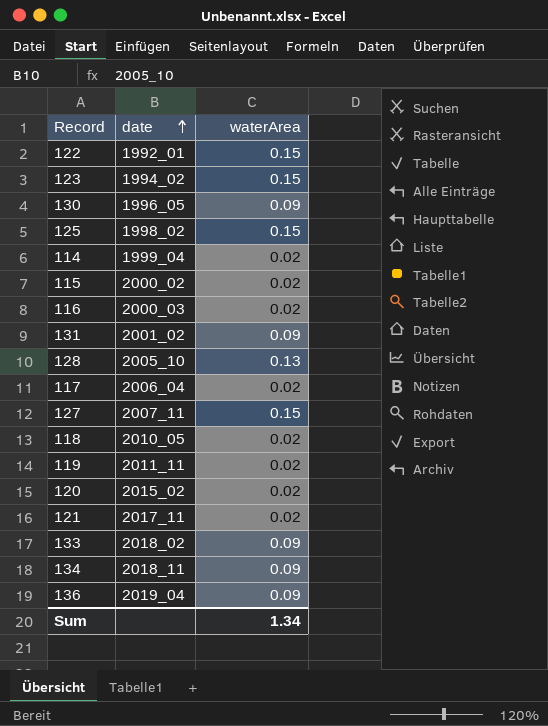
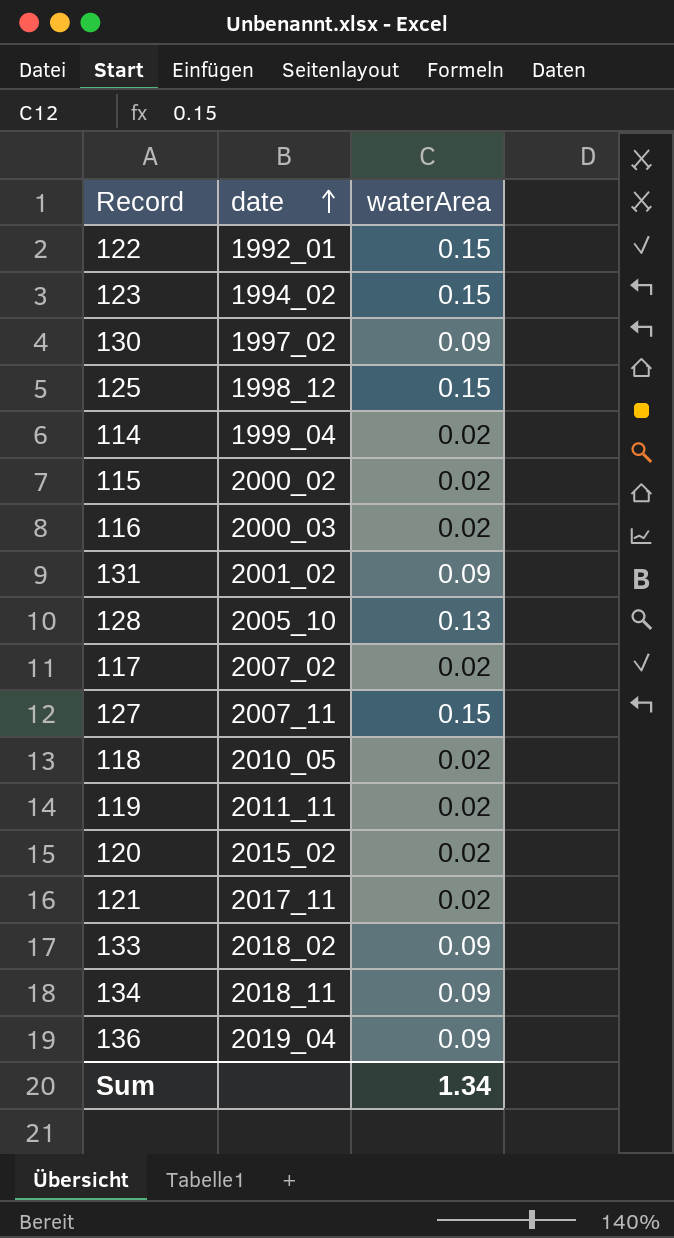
130 | date: 1996_05 -> 1997_02
125 | date: 1998_02 -> 1998_12
117 | date: 2006_04 -> 2007_02

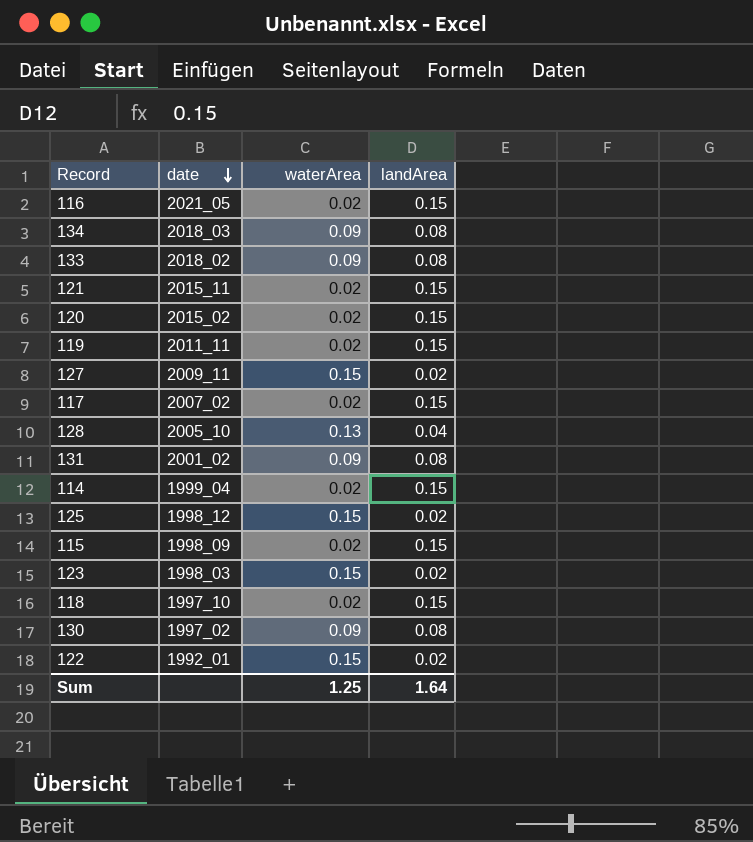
row order: date ascending -> date descending
column landArea | position: none -> 4
row 136: 2019_04 | 0.09 -> none
116 | date: 2000_03 -> 2021_05
134 | date: 2018_11 -> 2018_03
121 | date: 2017_11 -> 2015_11
127 | date: 2007_11 -> 2009_11
115 | date: 2000_02 -> 1998_09
123 | date: 1994_02 -> 1998_03
118 | date: 2010_05 -> 1997_10
Sum | waterArea: 1.34 -> 1.25

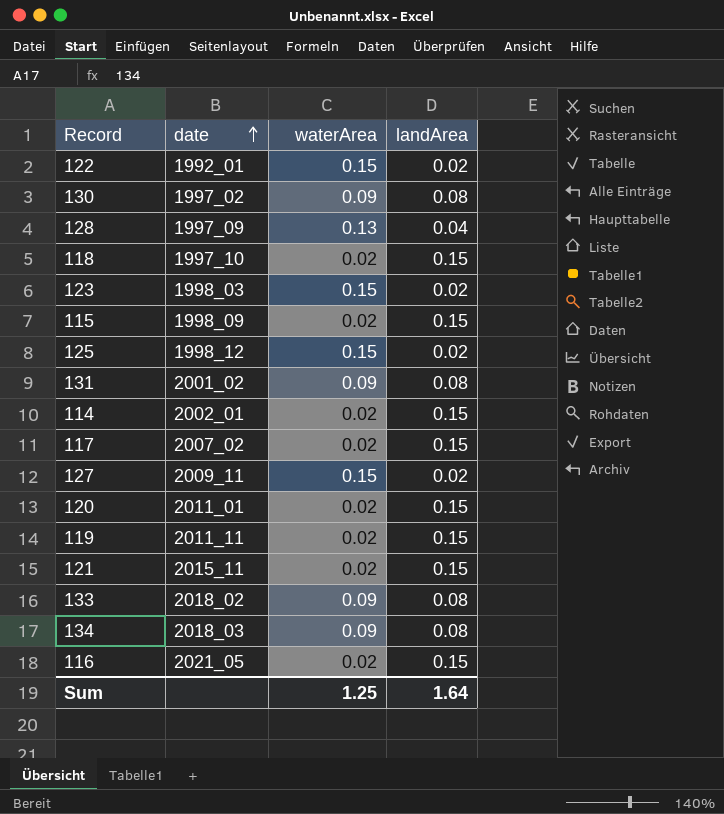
row order: date descending -> date ascending
128 | date: 2005_10 -> 1997_09
114 | date: 1999_04 -> 2002_01
120 | date: 2015_02 -> 2011_01

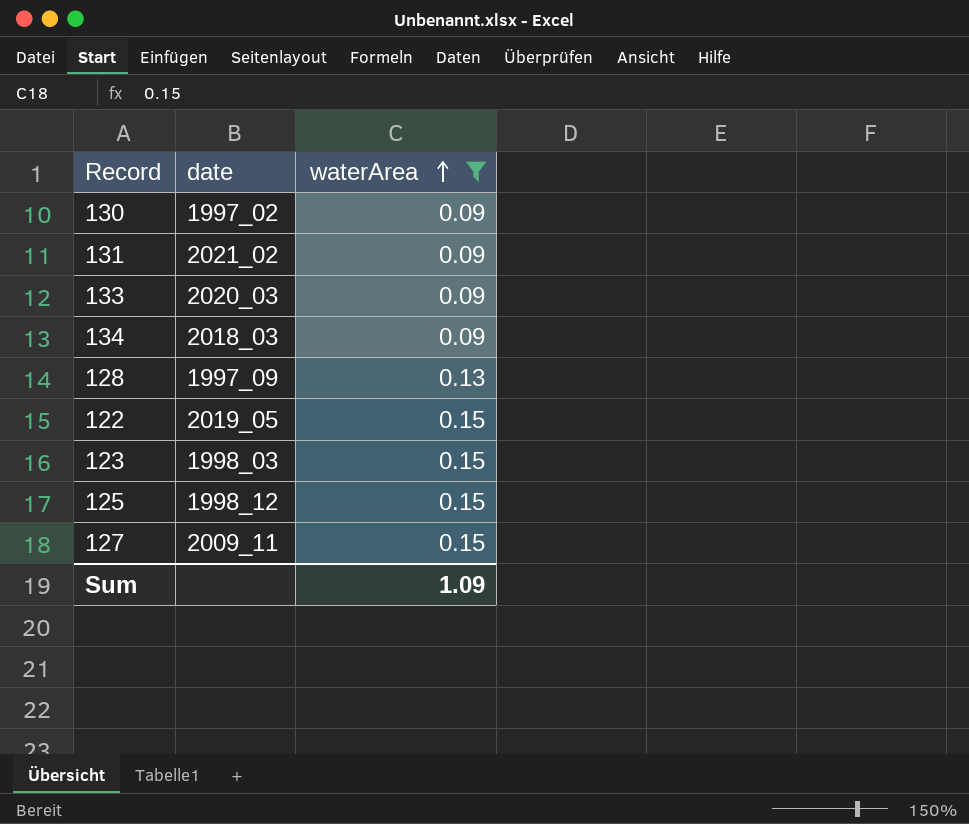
filter: none -> waterArea != 0.02
row order: date ascending -> waterArea ascending
column landArea | position: 4 -> none
131 | date: 2001_02 -> 2021_02
133 | date: 2018_02 -> 2020_03
122 | date: 1992_01 -> 2019_05
Sum | waterArea: 1.25 -> 1.09

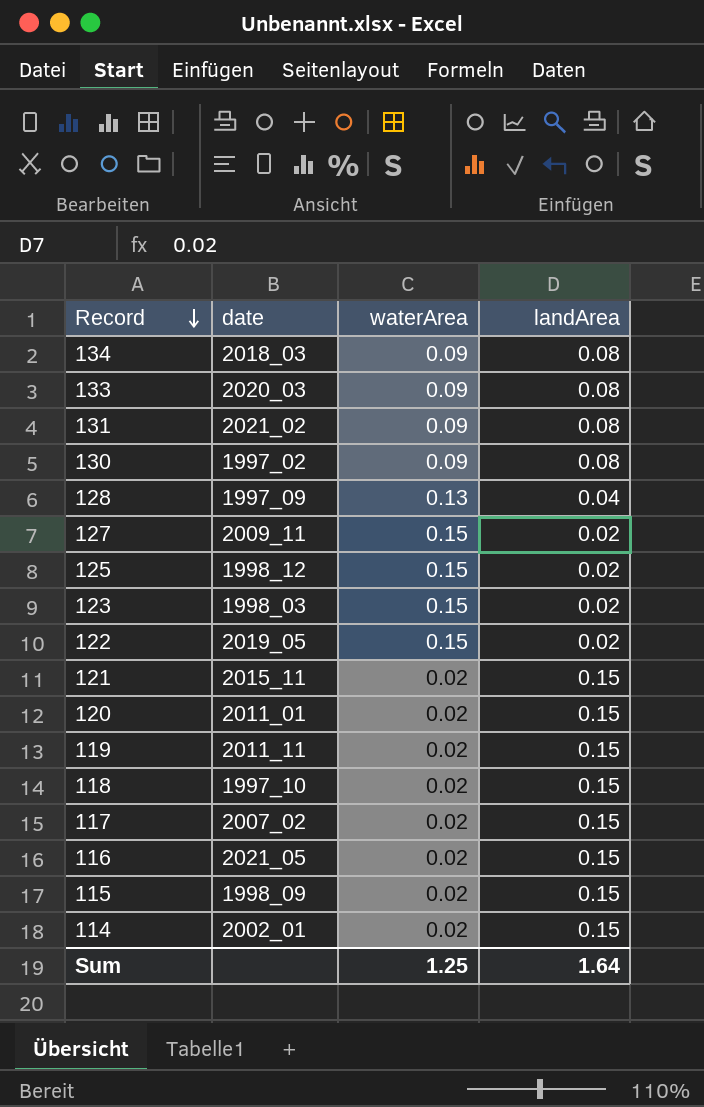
filter: waterArea != 0.02 -> none
row order: waterArea ascending -> Record descending
column landArea | position: none -> 4
Sum | waterArea: 1.09 -> 1.25

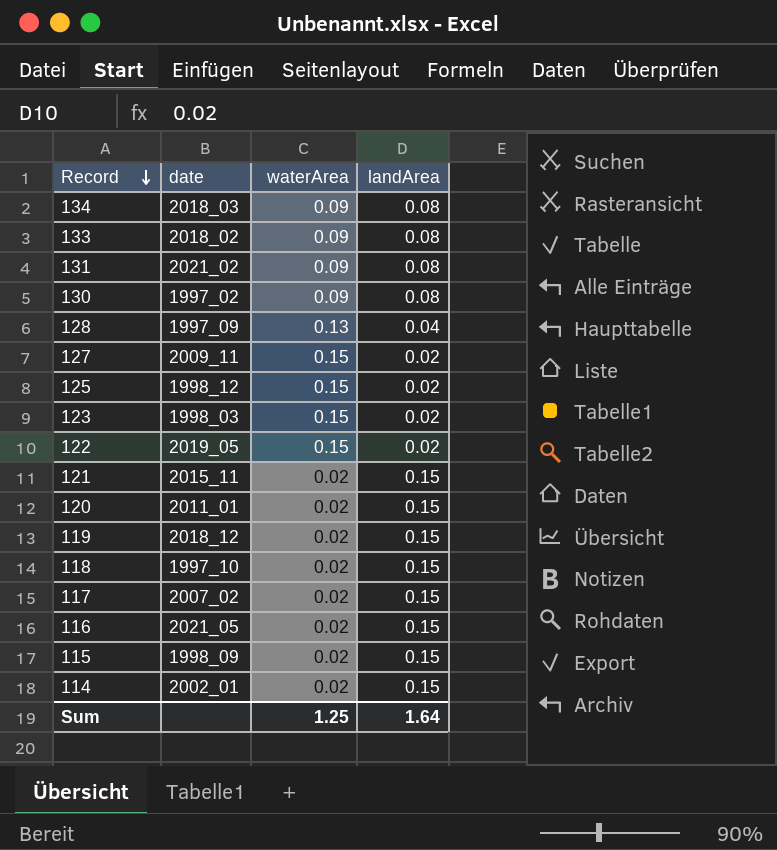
133 | date: 2020_03 -> 2018_02
119 | date: 2011_11 -> 2018_12

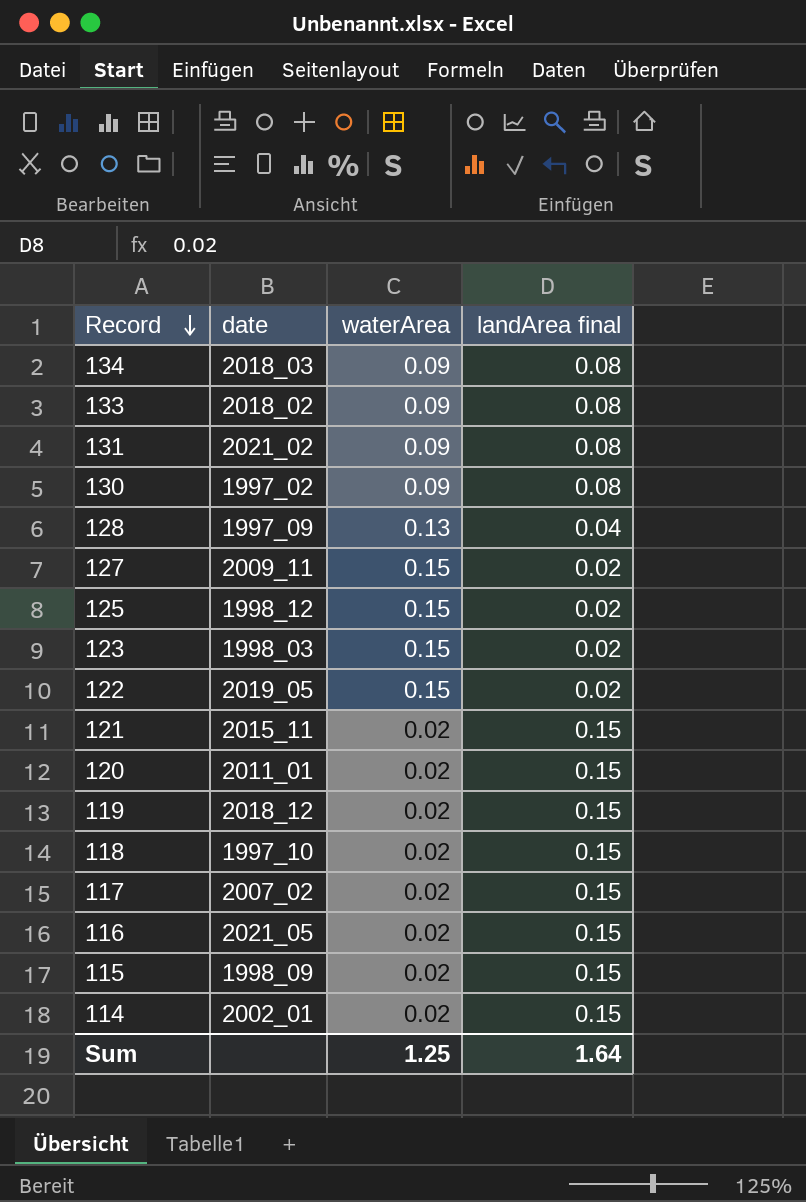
column name: landArea -> landArea final

